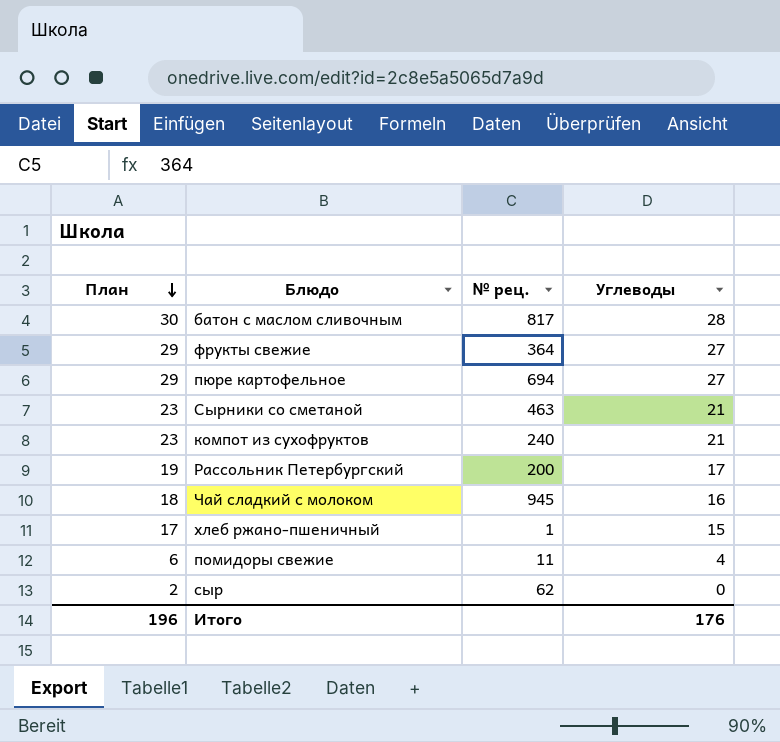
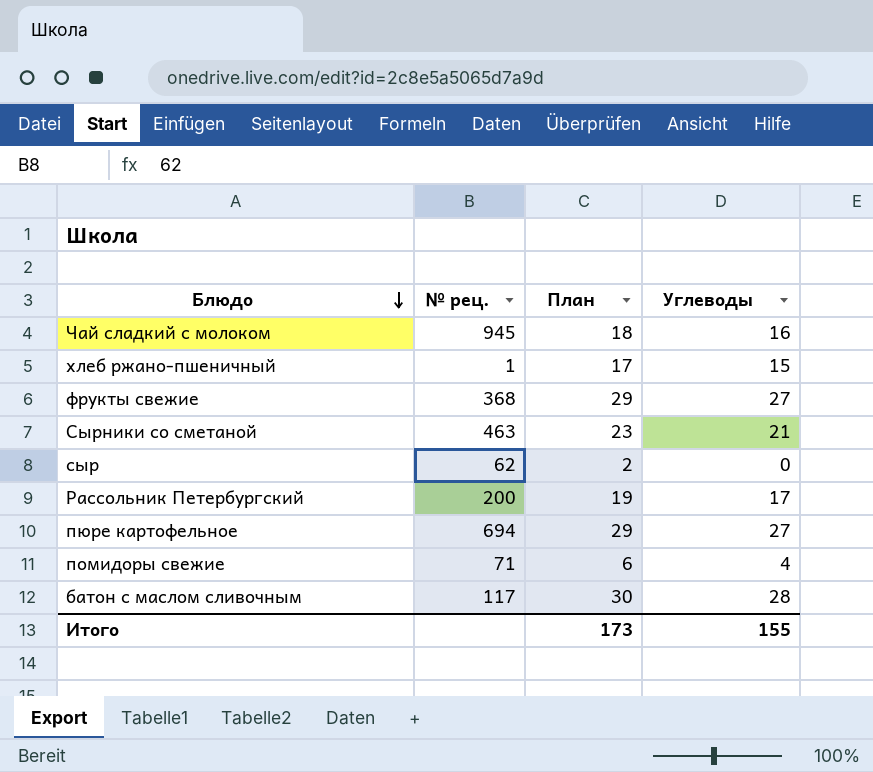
row order: План descending -> Блюдо descending
column План | position: 1 -> 3
row компот из сухофруктов: 23 | 240 | 21 -> none
фрукты свежие | № рец.: 364 -> 368
помидоры свежие | № рец.: 11 -> 71
батон с маслом сливочным | № рец.: 817 -> 117
Итого | План: 196 -> 173
Итого | Углеводы: 176 -> 155

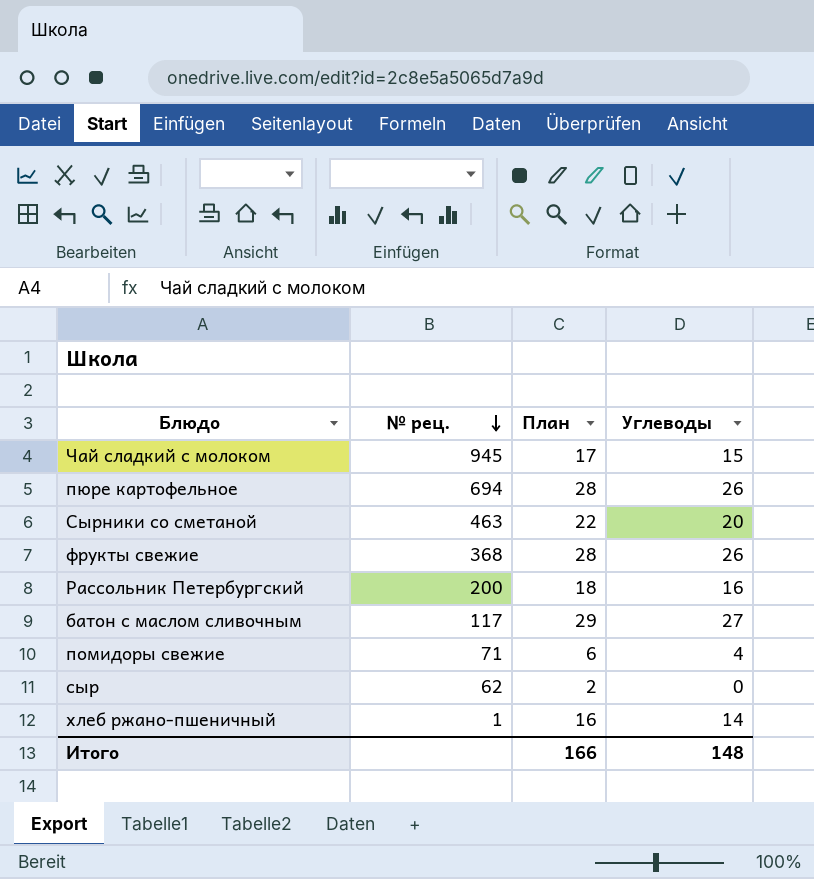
row order: Блюдо descending -> № рец. descending
Чай сладкий с молоком | План: 18 -> 17
Чай сладкий с молоком | Углеводы: 16 -> 15
пюре картофельное | План: 29 -> 28
пюре картофельное | Углеводы: 27 -> 26
Сырники со сметаной | План: 23 -> 22
Сырники со сметаной | Углеводы: 21 -> 20
фрукты свежие | План: 29 -> 28
фрукты свежие | Углеводы: 27 -> 26
Рассольник Петербургский | План: 19 -> 18
Рассольник Петербургский | Углеводы: 17 -> 16
батон с маслом сливочным | План: 30 -> 29
батон с маслом сливочным | Углеводы: 28 -> 27
хлеб ржано-пшеничный | План: 17 -> 16
хлеб ржано-пшеничный | Углеводы: 15 -> 14
Итого | План: 173 -> 166
Итого | Углеводы: 155 -> 148

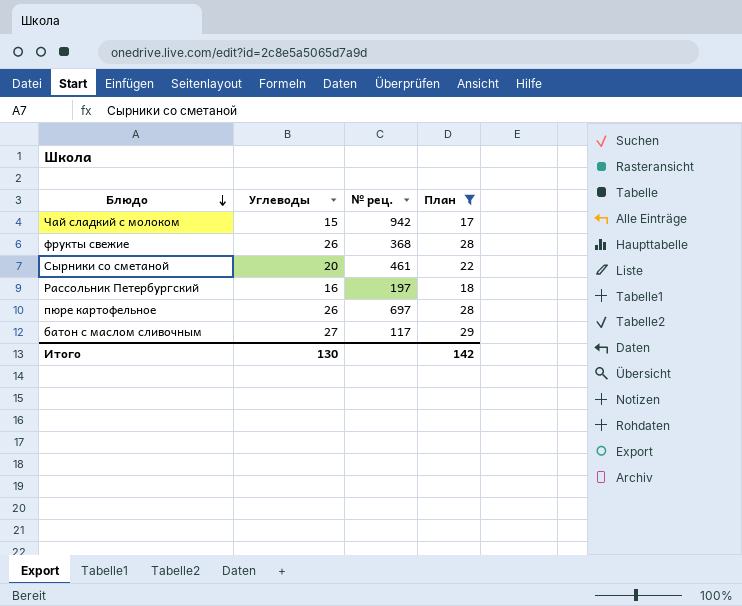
filter: none -> План >= 17
row order: № рец. descending -> Блюдо descending
column Углеводы | position: 4 -> 2
Чай сладкий с молоком | № рец.: 945 -> 942
Сырники со сметаной | № рец.: 463 -> 461
Рассольник Петербургский | № рец.: 200 -> 197
пюре картофельное | № рец.: 694 -> 697
Итого | Углеводы: 148 -> 130
Итого | План: 166 -> 142

